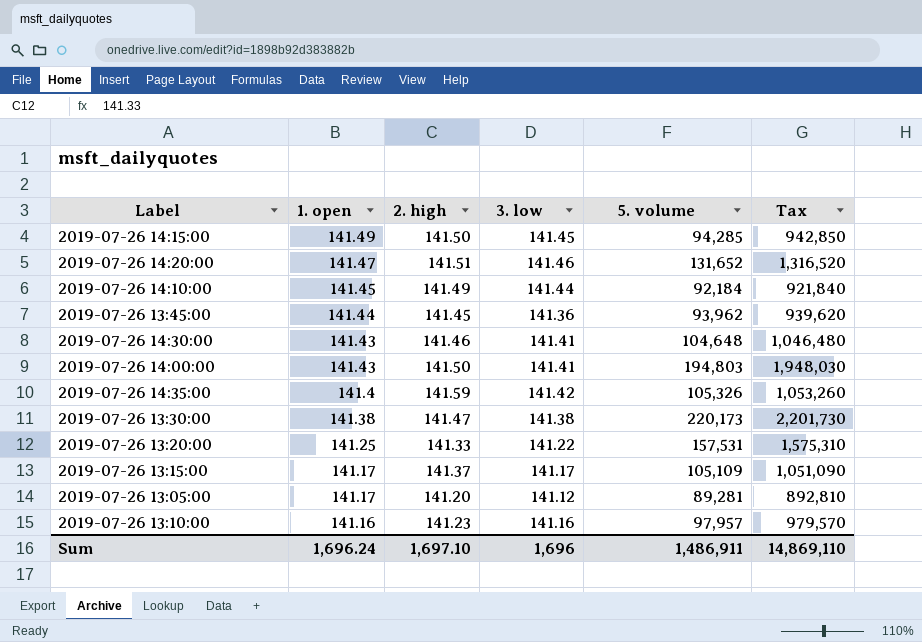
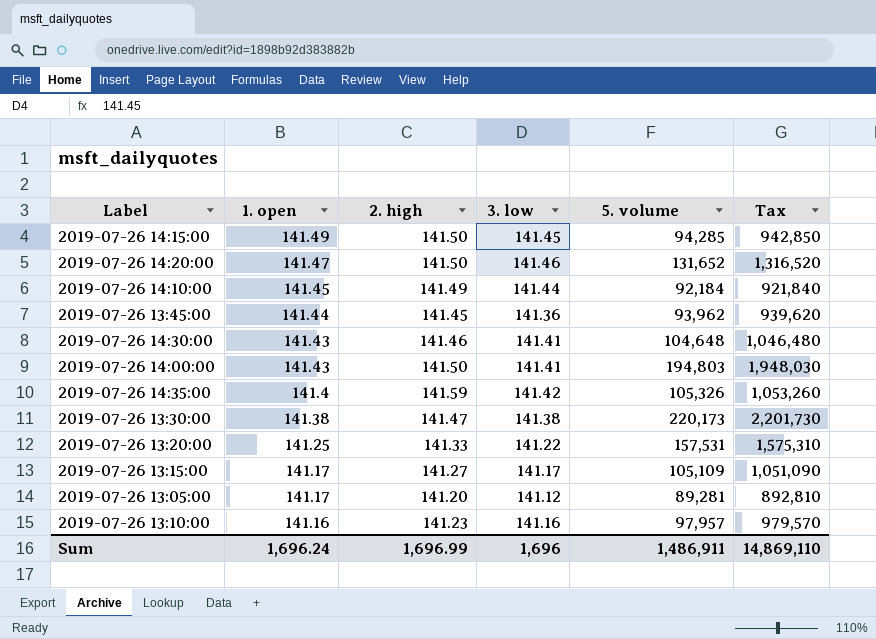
2019-07-26 14:20:00 | 2. high: 141.51 -> 141.50
2019-07-26 13:15:00 | 2. high: 141.37 -> 141.27
Sum | 2. high: 1,697.10 -> 1,696.99

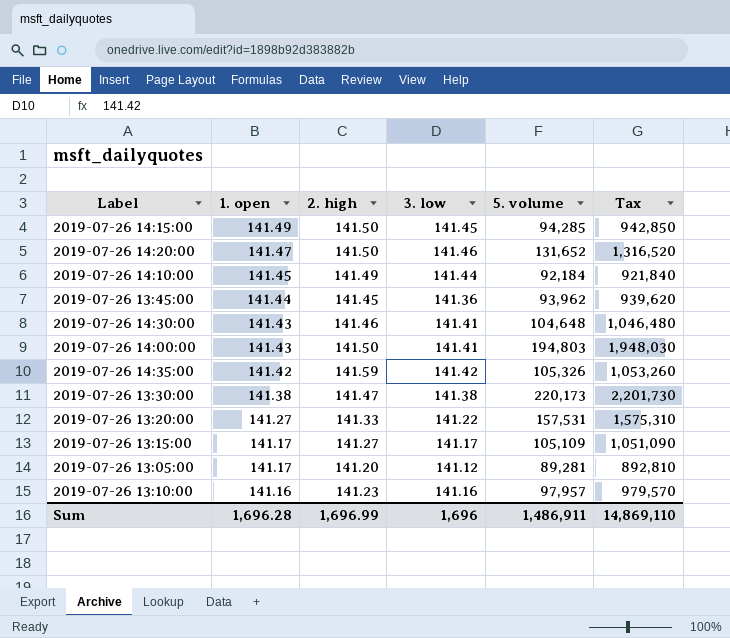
2019-07-26 14:35:00 | 1. open: 141.4 -> 141.42
2019-07-26 13:20:00 | 1. open: 141.25 -> 141.27
Sum | 1. open: 1,696.24 -> 1,696.28

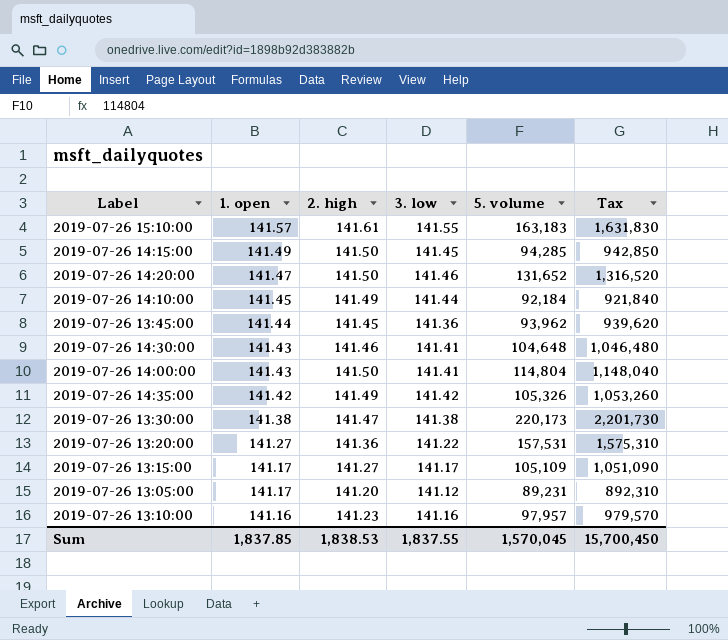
row 2019-07-26 15:10:00: none -> 141.57 | 141.61 | 141.55 | 163,183 | 1,631,830
2019-07-26 14:00:00 | 5. volume: 194,803 -> 114,804
2019-07-26 14:00:00 | Tax: 1,948,030 -> 1,148,040
2019-07-26 14:35:00 | 2. high: 141.59 -> 141.49
2019-07-26 13:20:00 | 2. high: 141.33 -> 141.36
2019-07-26 13:05:00 | 5. volume: 89,281 -> 89,231
2019-07-26 13:05:00 | Tax: 892,810 -> 892,310
Sum | 1. open: 1,696.28 -> 1,837.85
Sum | 2. high: 1,696.99 -> 1,838.53
Sum | 3. low: 1,696 -> 1,837.55
Sum | 5. volume: 1,486,911 -> 1,570,045
Sum | Tax: 14,869,110 -> 15,700,450

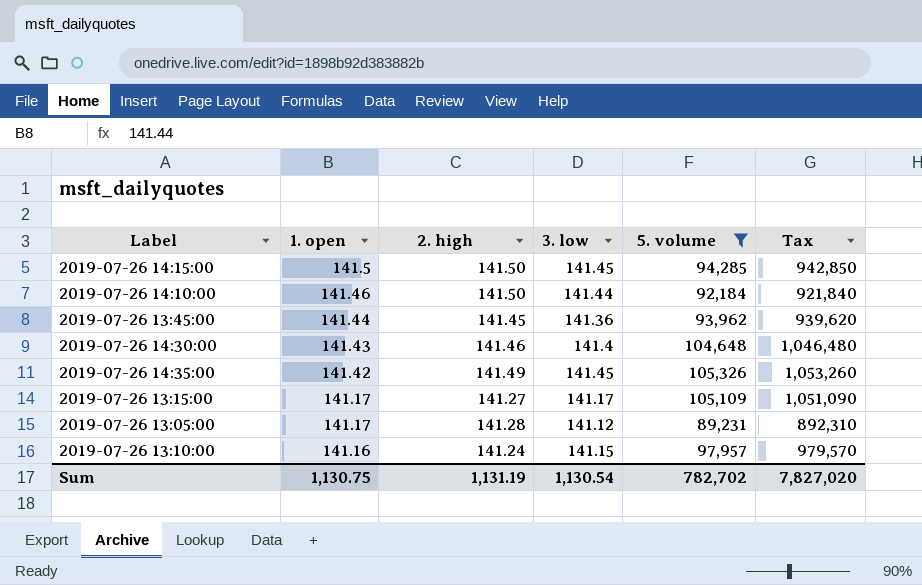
filter: none -> 5. volume <= 105,326
2019-07-26 14:15:00 | 1. open: 141.49 -> 141.5
2019-07-26 14:10:00 | 1. open: 141.45 -> 141.46
2019-07-26 14:10:00 | 2. high: 141.49 -> 141.50
2019-07-26 14:30:00 | 3. low: 141.41 -> 141.4
2019-07-26 14:35:00 | 3. low: 141.42 -> 141.45
2019-07-26 13:05:00 | 2. high: 141.20 -> 141.28
2019-07-26 13:10:00 | 2. high: 141.23 -> 141.24
2019-07-26 13:10:00 | 3. low: 141.16 -> 141.15
Sum | 1. open: 1,837.85 -> 1,130.75
Sum | 2. high: 1,838.53 -> 1,131.19
Sum | 3. low: 1,837.55 -> 1,130.54
Sum | 5. volume: 1,570,045 -> 782,702
Sum | Tax: 15,700,450 -> 7,827,020

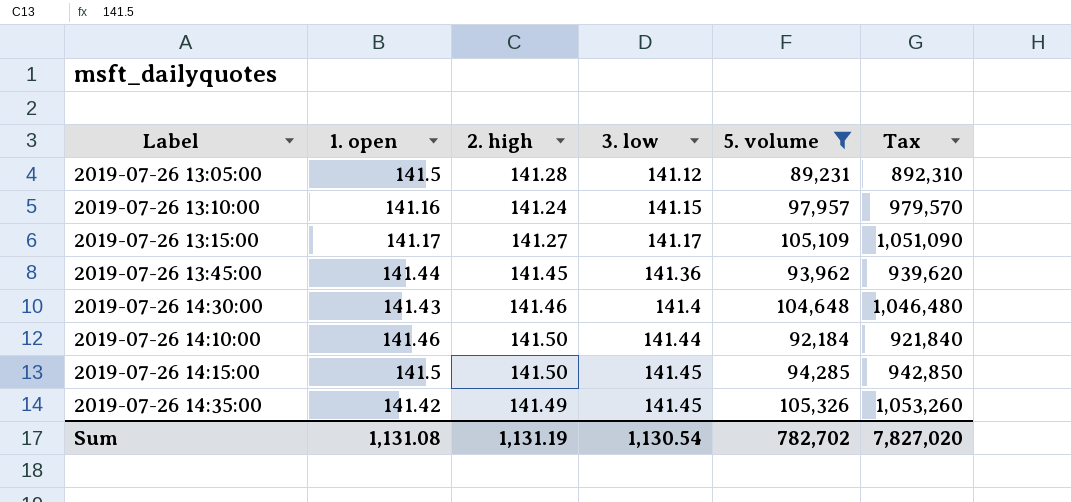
row order: 1. open descending -> 3. low ascending
2019-07-26 13:05:00 | 1. open: 141.17 -> 141.5
Sum | 1. open: 1,130.75 -> 1,131.08

